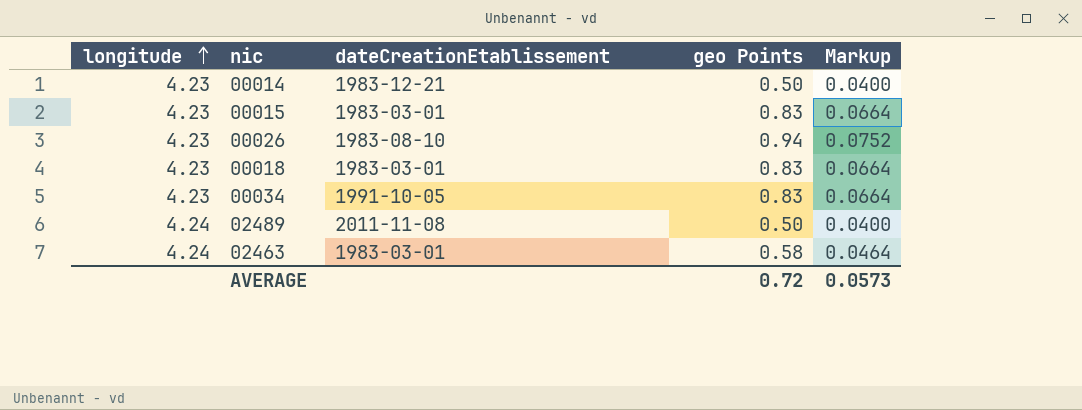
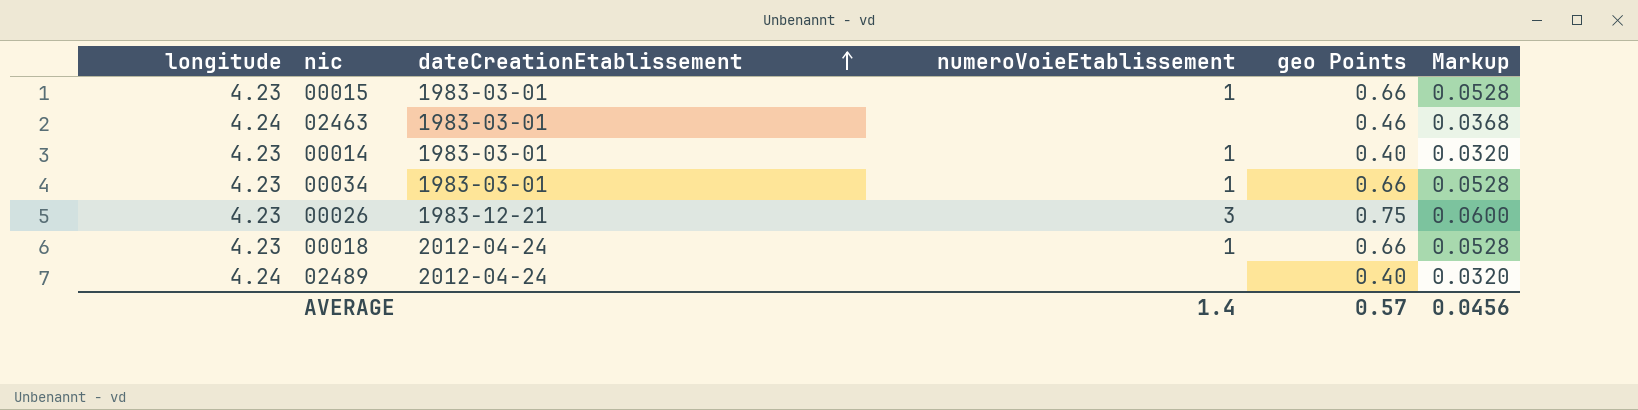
row order: longitude ascending -> dateCreationEtablissement ascending
column numeroVoieEtablissement | position: none -> 4
00015 | geo Points: 0.83 -> 0.66
00015 | Markup: 0.0664 -> 0.0528
02463 | geo Points: 0.58 -> 0.46
02463 | Markup: 0.0464 -> 0.0368
00014 | dateCreationEtablissement: 1983-12-21 -> 1983-03-01
00014 | geo Points: 0.50 -> 0.40
00014 | Markup: 0.0400 -> 0.0320
00034 | dateCreationEtablissement: 1991-10-05 -> 1983-03-01
00034 | geo Points: 0.83 -> 0.66
00034 | Markup: 0.0664 -> 0.0528
00026 | dateCreationEtablissement: 1983-08-10 -> 1983-12-21
00026 | geo Points: 0.94 -> 0.75
00026 | Markup: 0.0752 -> 0.0600
00018 | dateCreationEtablissement: 1983-03-01 -> 2012-04-24
00018 | geo Points: 0.83 -> 0.66
00018 | Markup: 0.0664 -> 0.0528
02489 | dateCreationEtablissement: 2011-11-08 -> 2012-04-24
02489 | geo Points: 0.50 -> 0.40
02489 | Markup: 0.0400 -> 0.0320
AVERAGE | geo Points: 0.72 -> 0.57
AVERAGE | Markup: 0.0573 -> 0.0456

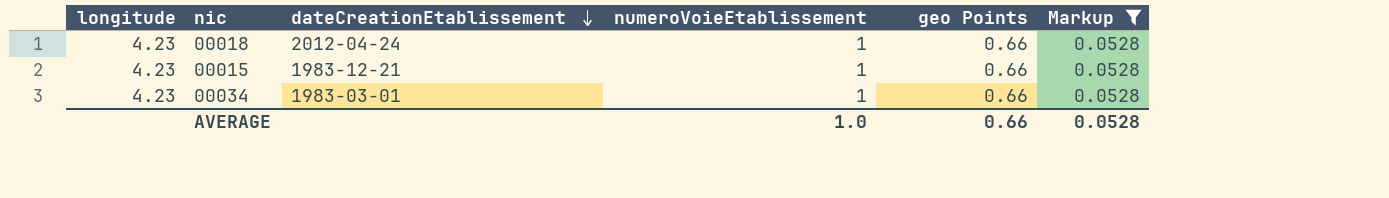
filter: none -> Markup = 0.0528
row order: dateCreationEtablissement ascending -> dateCreationEtablissement descending
00015 | dateCreationEtablissement: 1983-03-01 -> 1983-12-21
AVERAGE | numeroVoieEtablissement: 1.4 -> 1.0
AVERAGE | geo Points: 0.57 -> 0.66
AVERAGE | Markup: 0.0456 -> 0.0528

